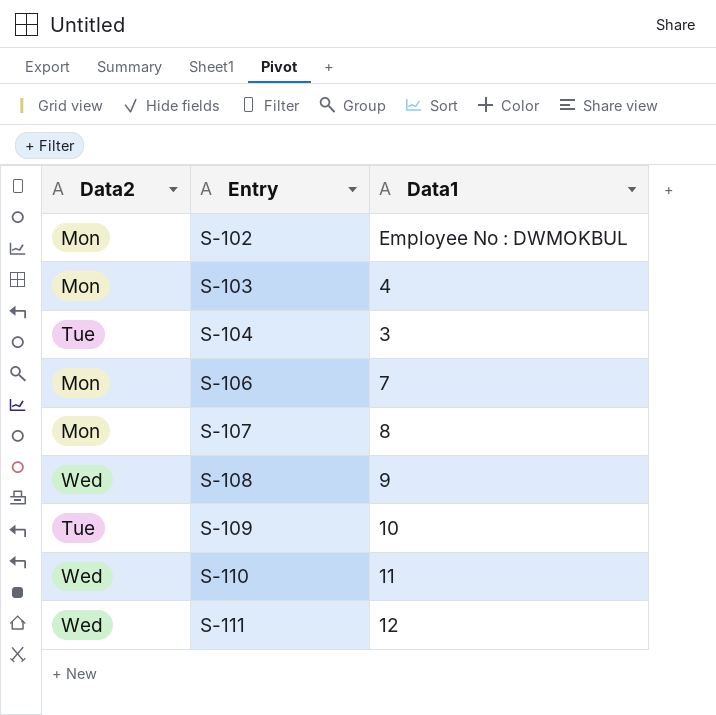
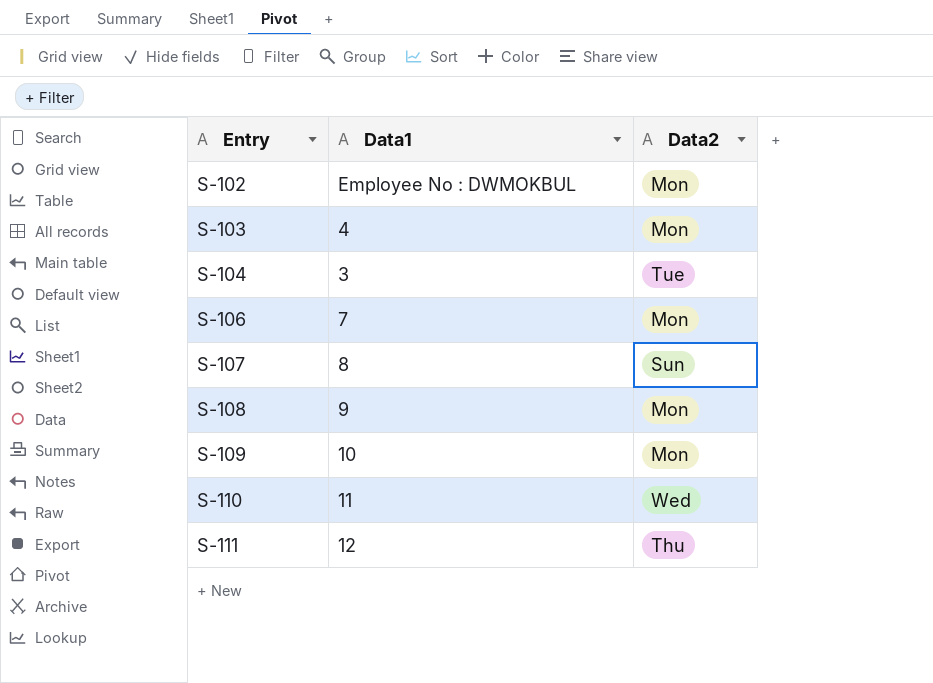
column Data2 | position: 1 -> 3
S-107 | Data2: Mon -> Sun
S-108 | Data2: Wed -> Mon
S-109 | Data2: Tue -> Mon
S-111 | Data2: Wed -> Thu

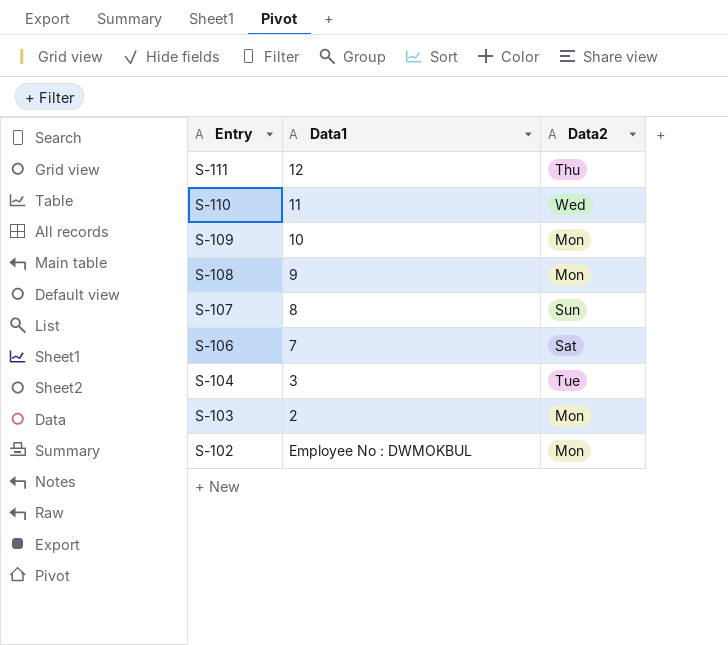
row order: Entry ascending -> Entry descending
S-106 | Data2: Mon -> Sat
S-103 | Data1: 4 -> 2

